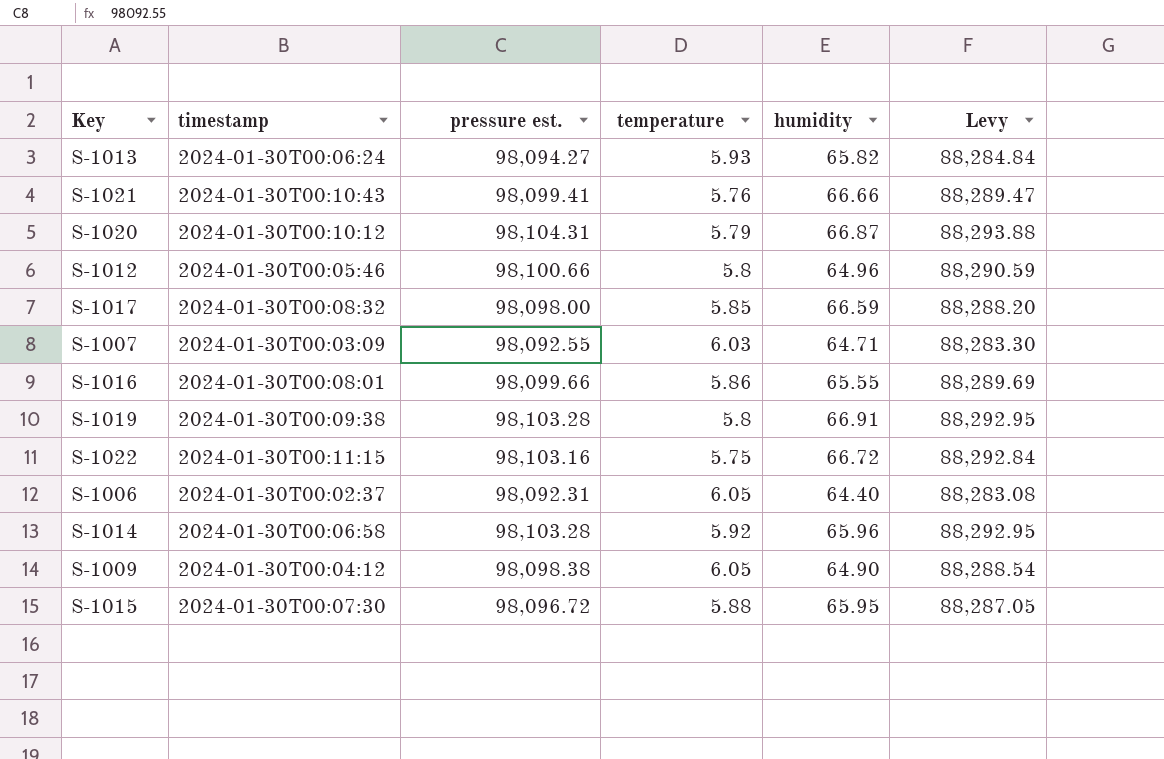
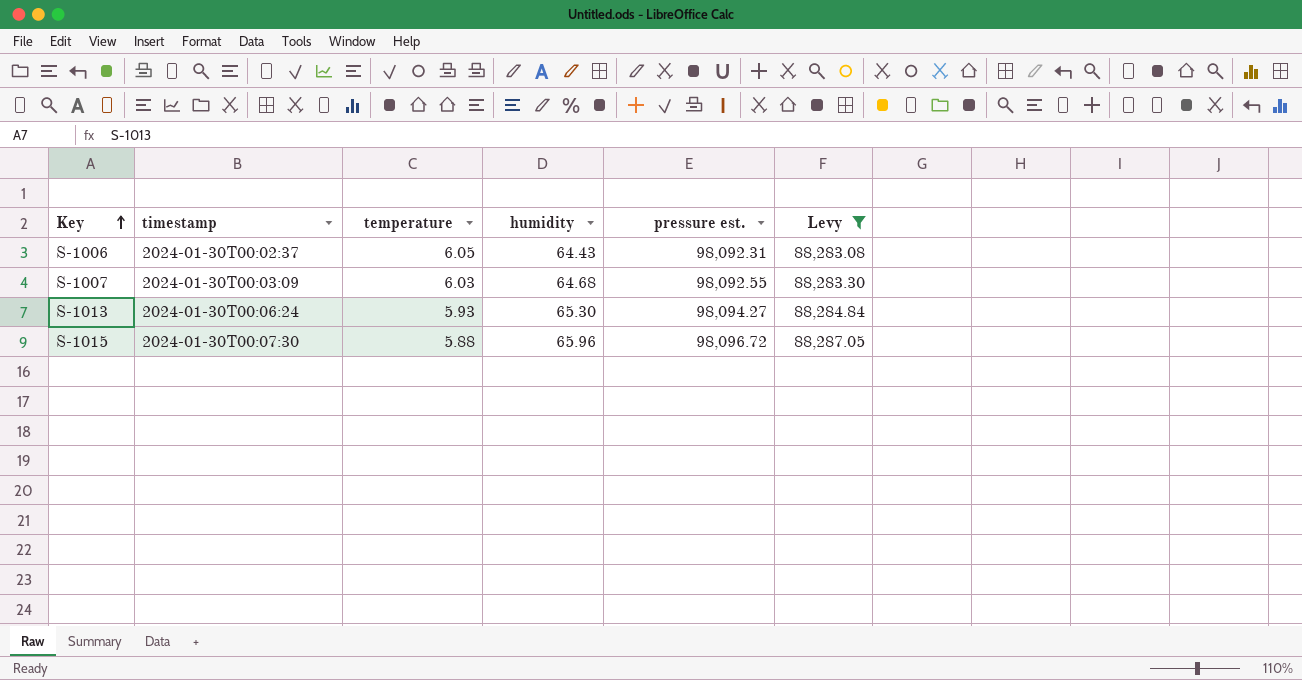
filter: none -> Levy <= 88,287.05
row order: none -> Key ascending
column pressure est. | position: 3 -> 5
S-1006 | humidity: 64.40 -> 64.43
S-1007 | humidity: 64.71 -> 64.68
S-1013 | humidity: 65.82 -> 65.30
S-1015 | humidity: 65.95 -> 65.96

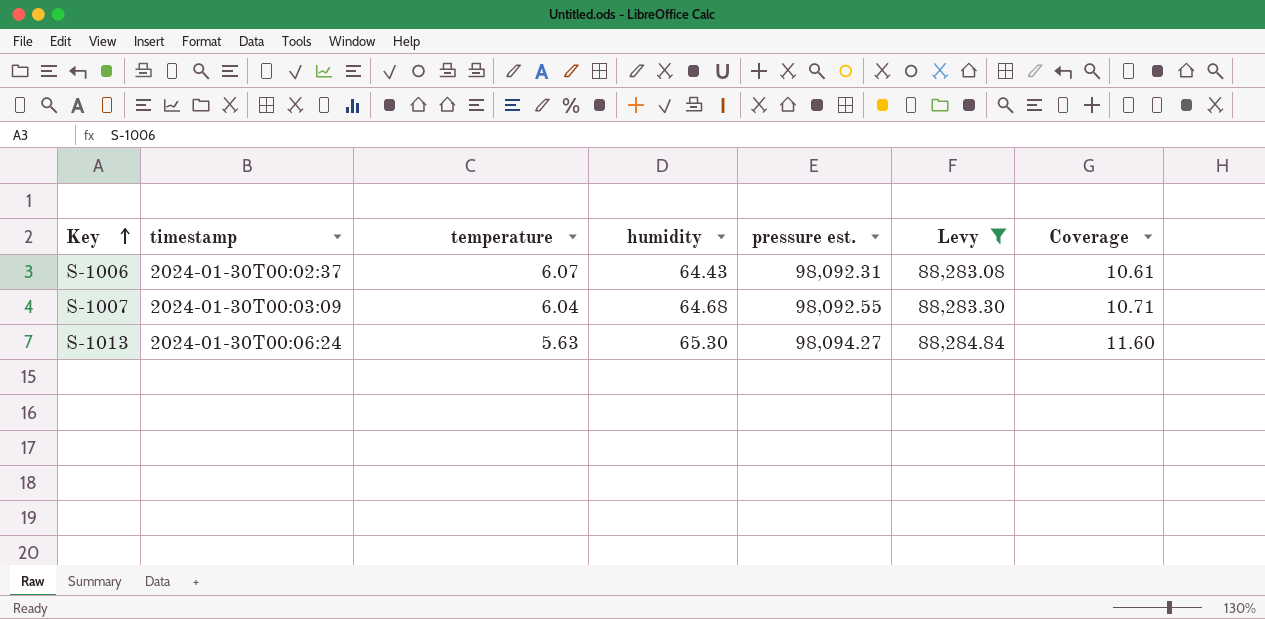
column Coverage | formula: none -> [humidity] / [temperature]
row S-1015: 2024-01-30T00:07:30 | 5.88 | 65.96 | 98,096.72 | 88,287.05 -> none
S-1006 | temperature: 6.05 -> 6.07
S-1007 | temperature: 6.03 -> 6.04
S-1013 | temperature: 5.93 -> 5.63

